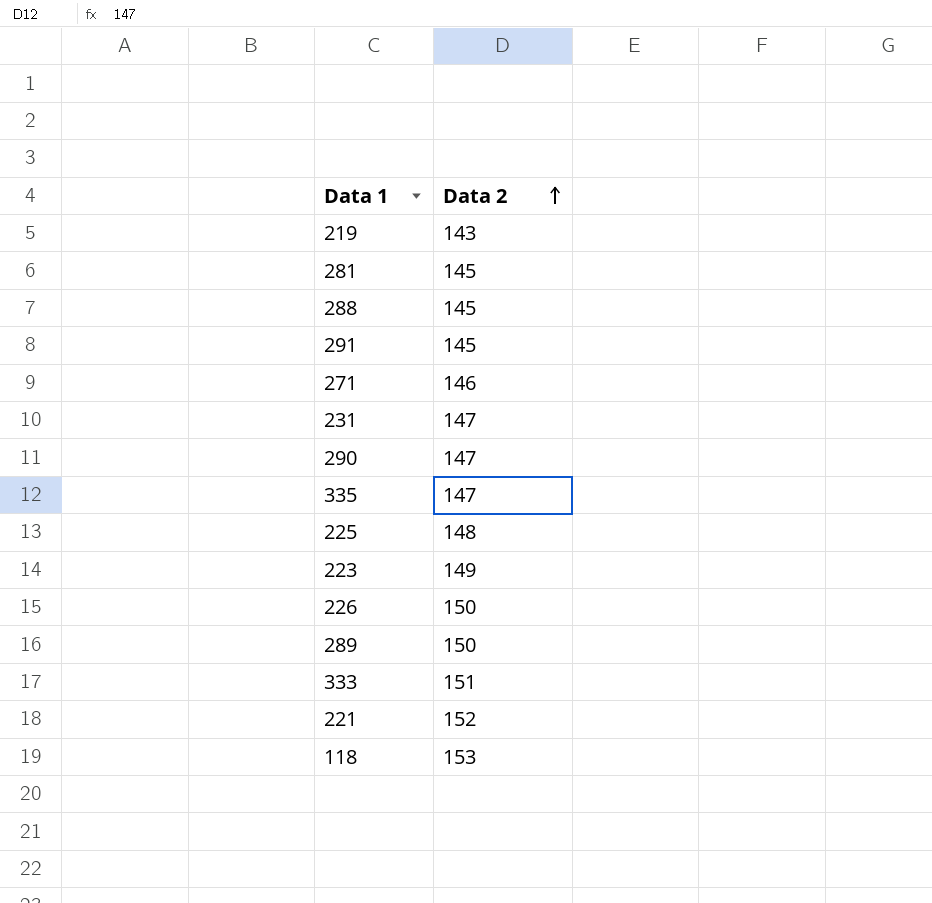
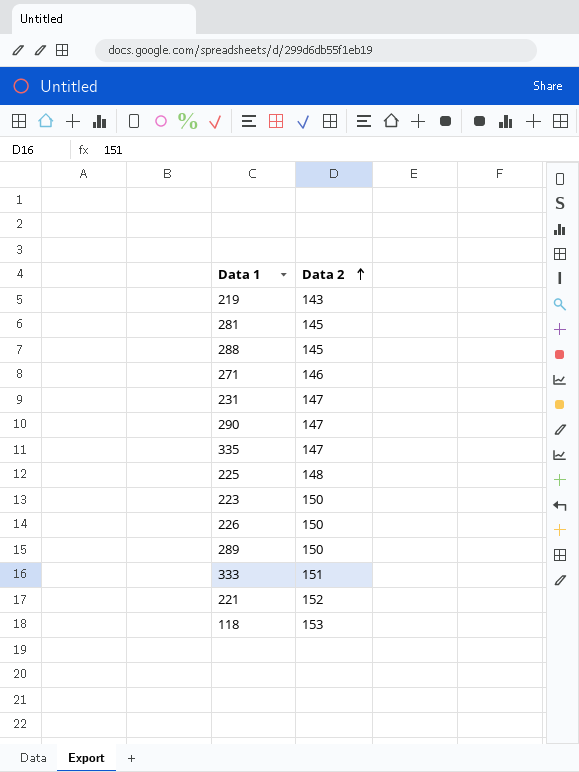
row 291: 145 -> none
223 | Data 2: 149 -> 150

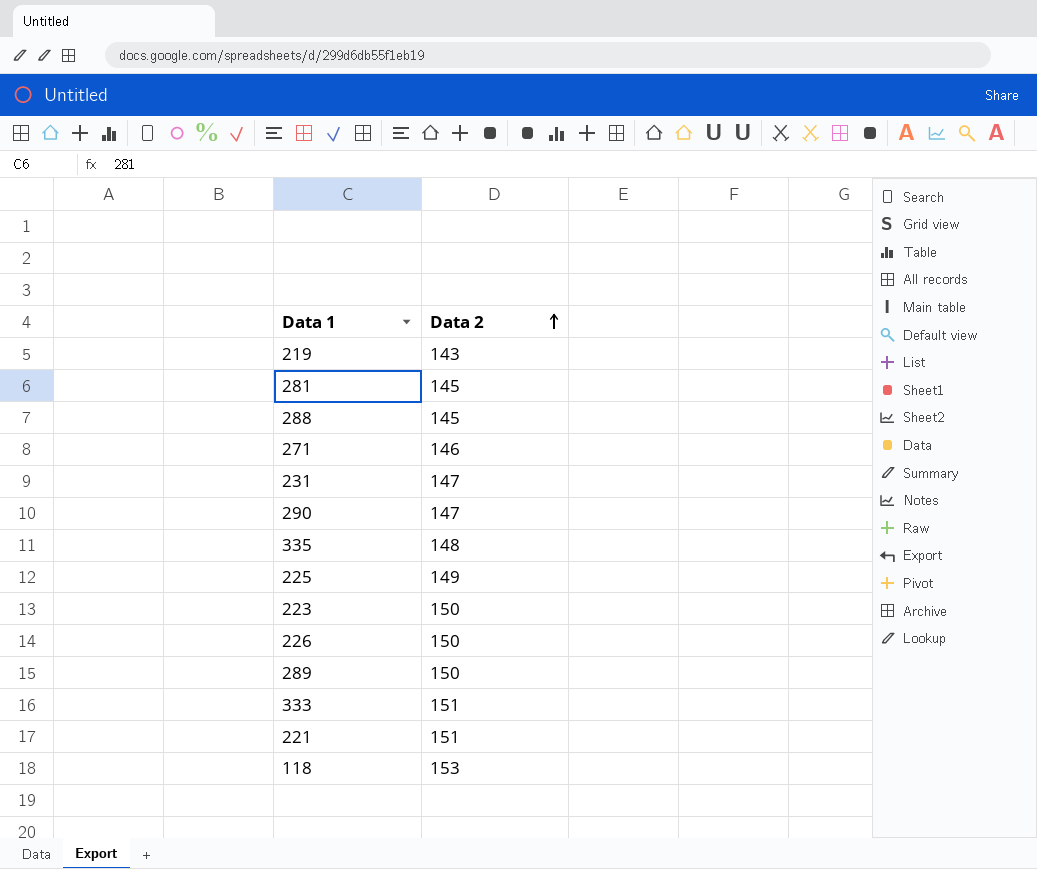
335 | Data 2: 147 -> 148
225 | Data 2: 148 -> 149
221 | Data 2: 152 -> 151

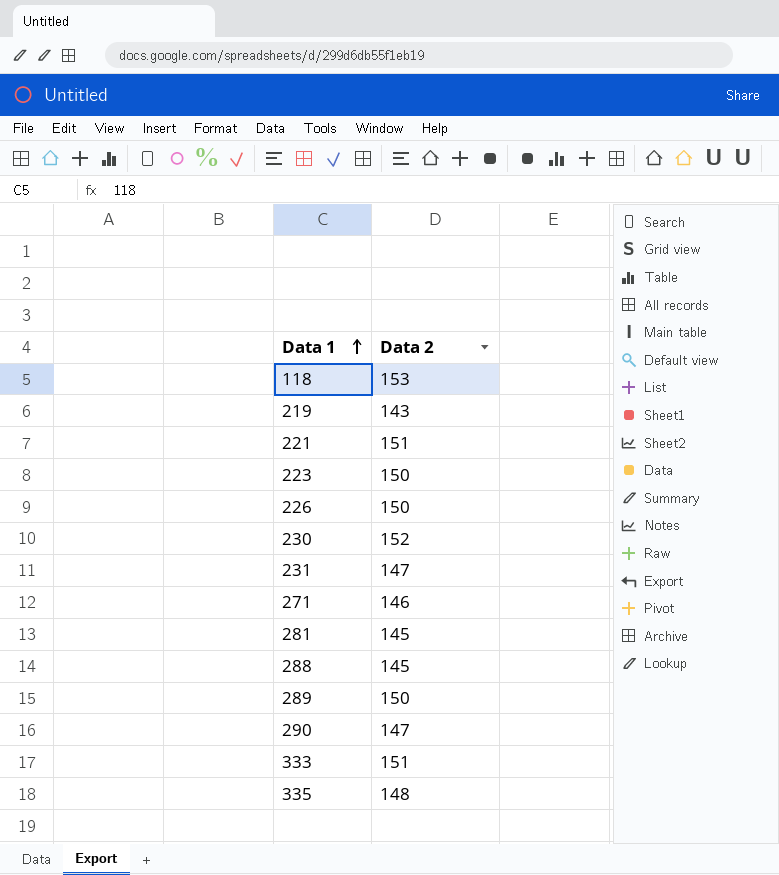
row order: Data 2 ascending -> Data 1 ascending
row 225: 149 -> none
row 230: none -> 152

